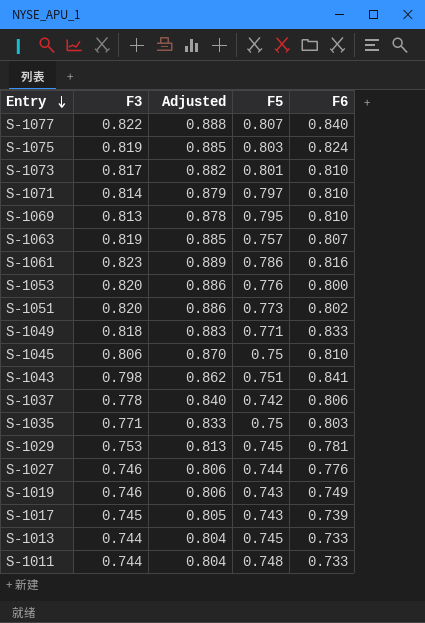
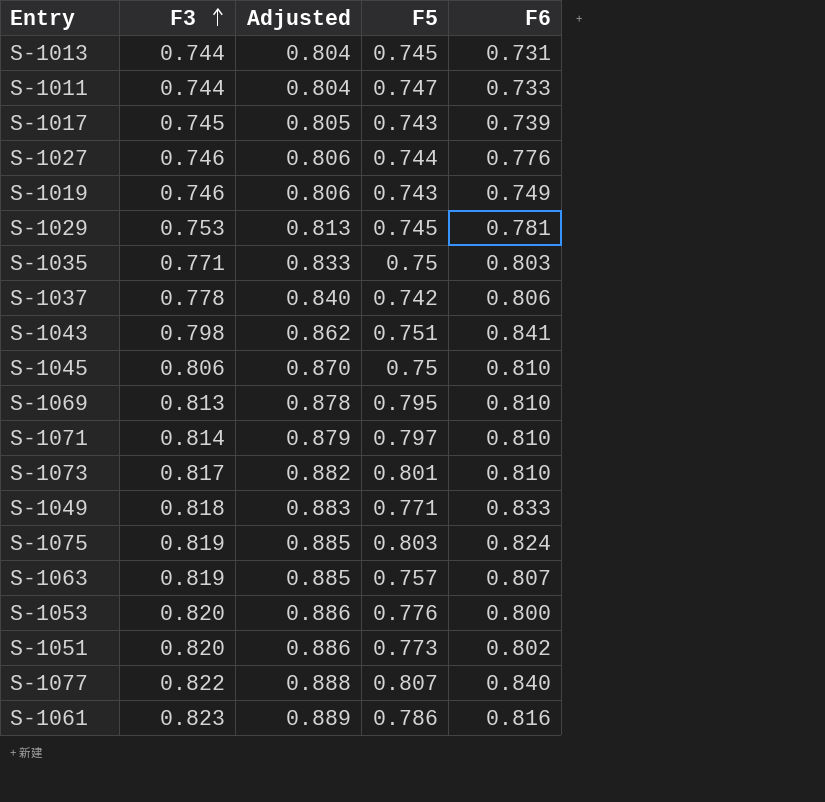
row order: Entry descending -> F3 ascending
S-1013 | F6: 0.733 -> 0.731
S-1011 | F5: 0.748 -> 0.747

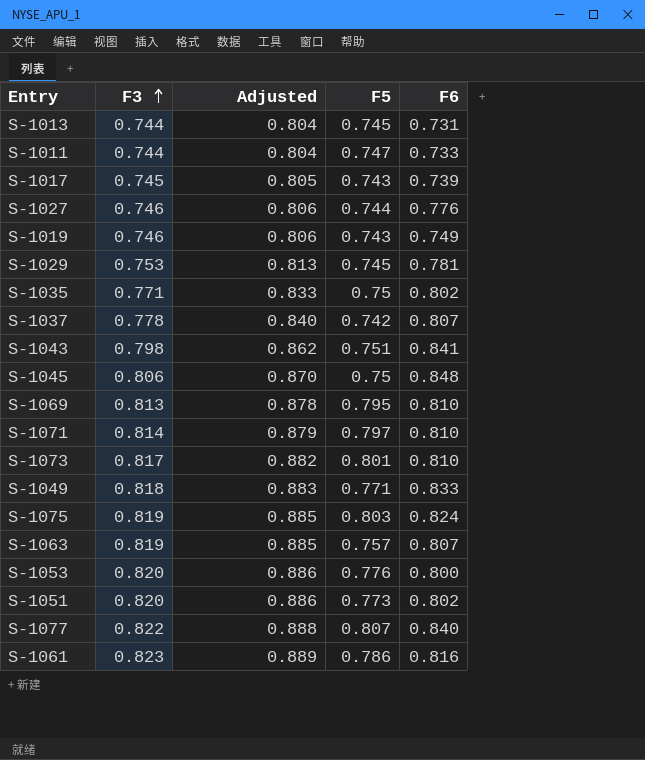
S-1035 | F6: 0.803 -> 0.802
S-1037 | F6: 0.806 -> 0.807
S-1045 | F6: 0.810 -> 0.848

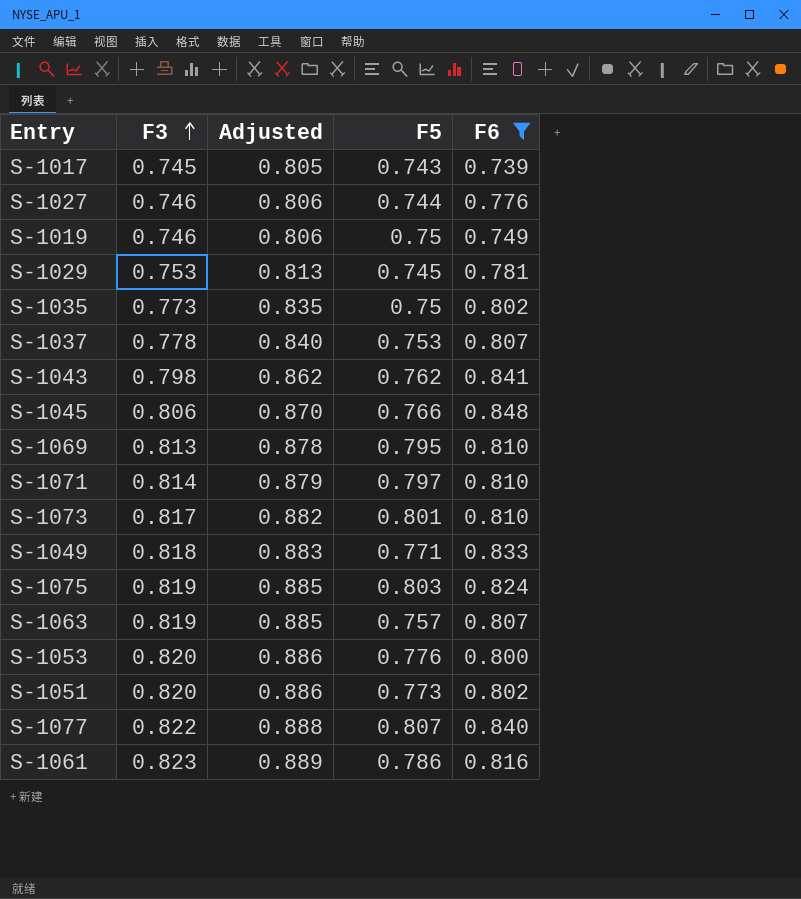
filter: none -> F6 >= 0.739
S-1019 | F5: 0.743 -> 0.75
S-1035 | F3: 0.771 -> 0.773
S-1035 | Adjusted: 0.833 -> 0.835
S-1037 | F5: 0.742 -> 0.753
S-1043 | F5: 0.751 -> 0.762
S-1045 | F5: 0.75 -> 0.766

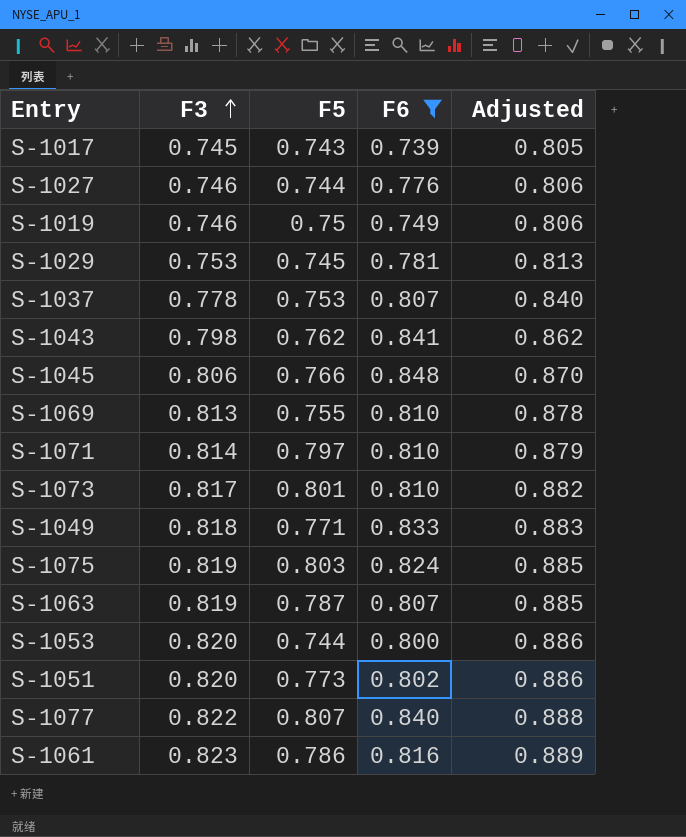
column Adjusted | position: 3 -> 5
row S-1035: 0.773 | 0.835 | 0.75 | 0.802 -> none
S-1069 | F5: 0.795 -> 0.755
S-1063 | F5: 0.757 -> 0.787
S-1053 | F5: 0.776 -> 0.744

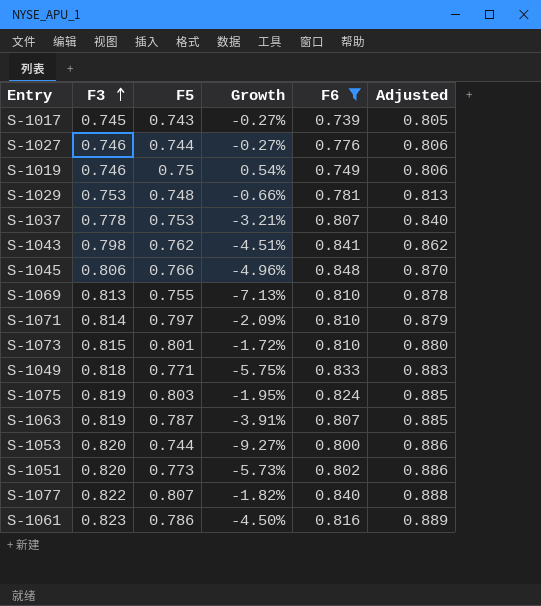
column Growth | formula: none -> ([F5] - [F3]) / [F3]
S-1029 | F5: 0.745 -> 0.748
S-1073 | F3: 0.817 -> 0.815
S-1073 | Adjusted: 0.882 -> 0.880

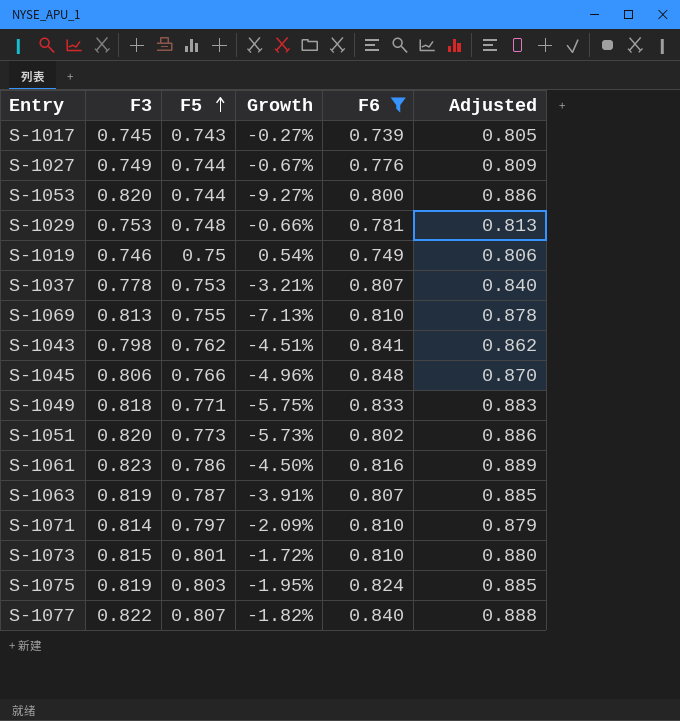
row order: F3 ascending -> F5 ascending
S-1027 | F3: 0.746 -> 0.749
S-1027 | Growth: -0.27% -> -0.67%
S-1027 | Adjusted: 0.806 -> 0.809

